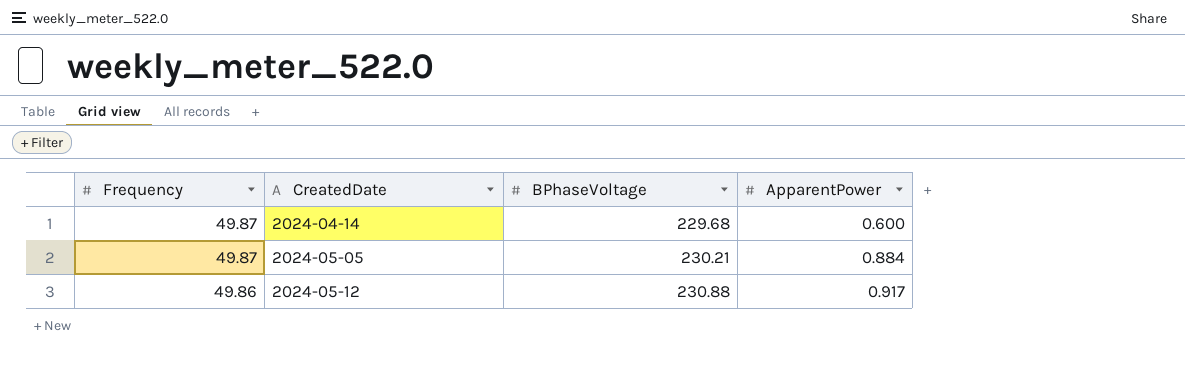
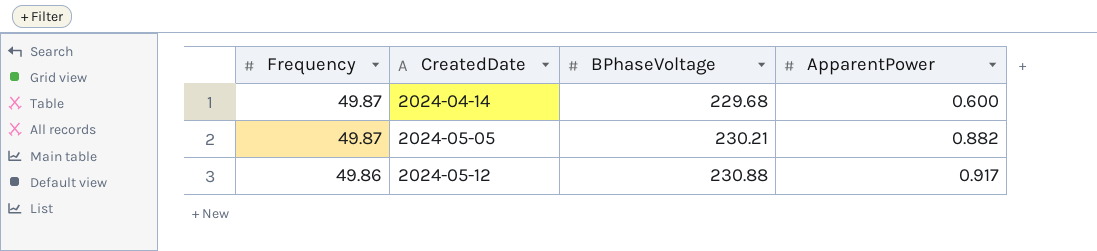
2024-05-05 | ApparentPower: 0.884 -> 0.882

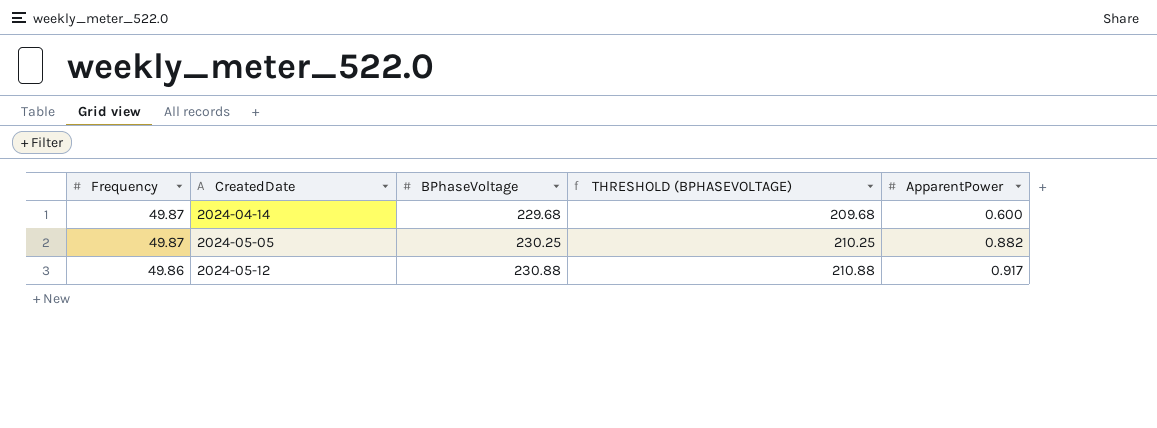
column THRESHOLD (BPHASEVOLTAGE) | formula: none -> [BPhaseVoltage] - 20
2024-05-05 | BPhaseVoltage: 230.21 -> 230.25

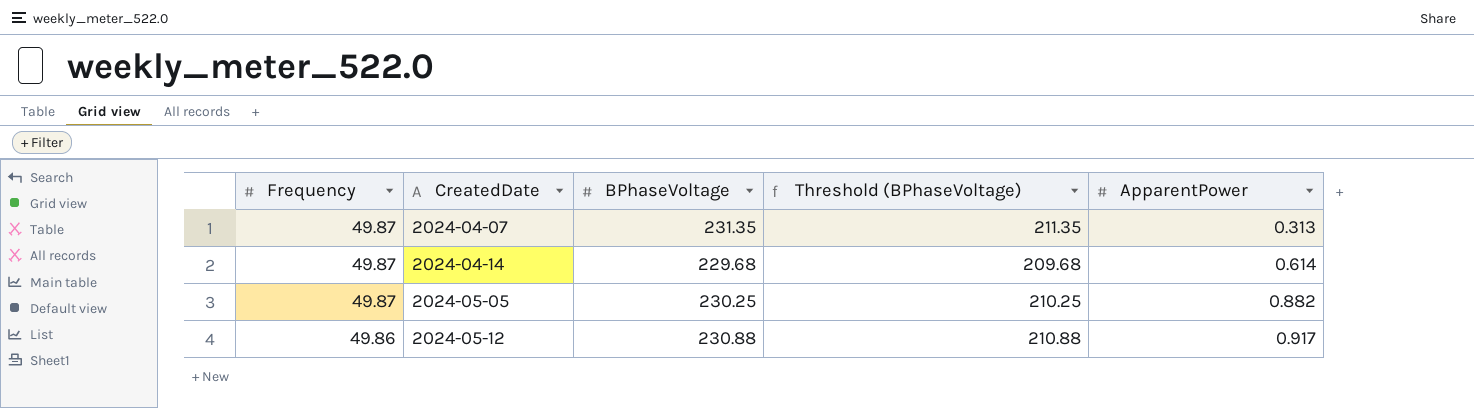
column name: THRESHOLD (BPHASEVOLTAGE) -> Threshold (BPhaseVoltage)
row 2024-04-07: none -> 49.87 | 231.35 | 211.35 | 0.313
2024-04-14 | ApparentPower: 0.600 -> 0.614

